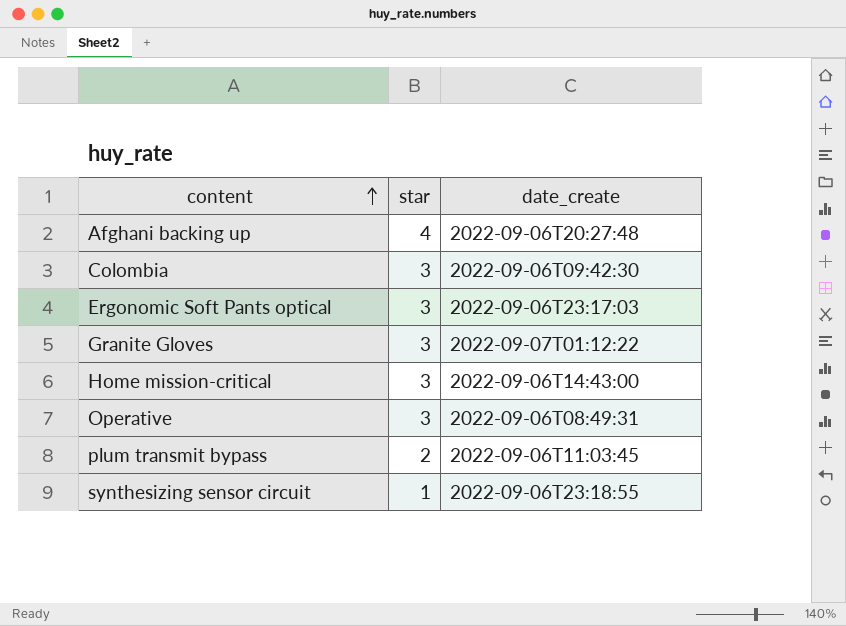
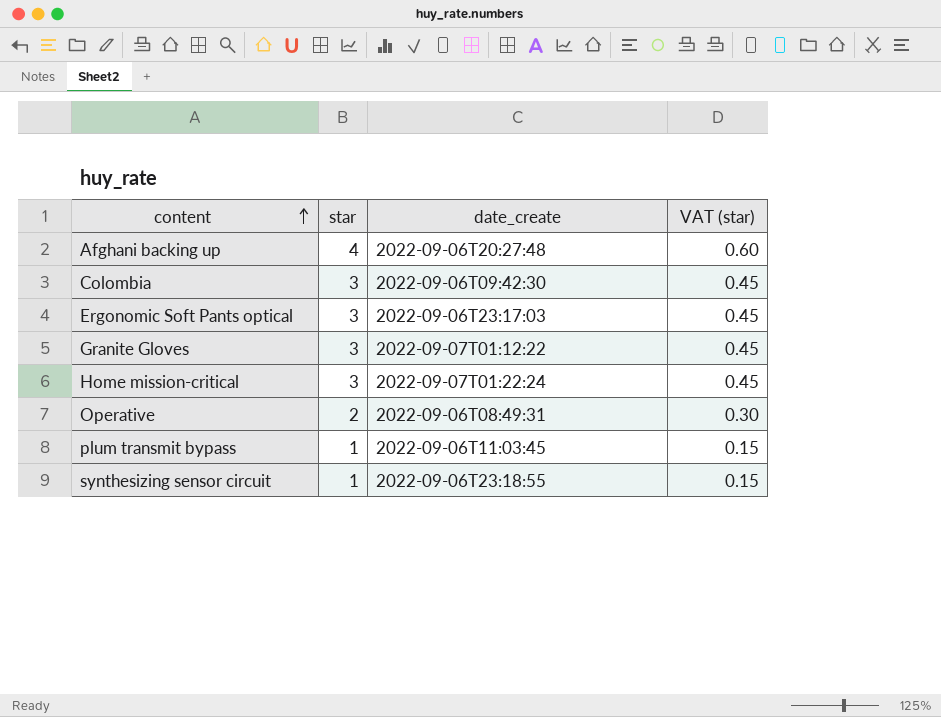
column VAT (star) | formula: none -> [star] * 0.15
Home mission-critical | date_create: 2022-09-06T14:43:00 -> 2022-09-07T01:22:24
Operative | star: 3 -> 2
plum transmit bypass | star: 2 -> 1

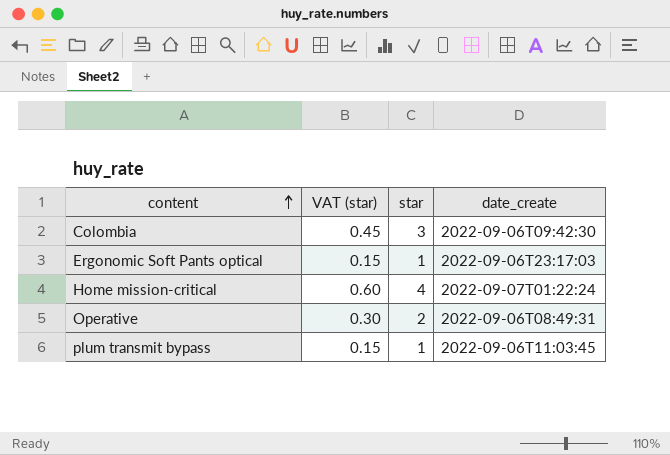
column VAT (star) | position: 4 -> 2
row Afghani backing up: 4 | 2022-09-06T20:27:48 | 0.60 -> none
row Granite Gloves: 3 | 2022-09-07T01:12:22 | 0.45 -> none
row synthesizing sensor circuit: 1 | 2022-09-06T23:18:55 | 0.15 -> none
Ergonomic Soft Pants optical | VAT (star): 0.45 -> 0.15
Ergonomic Soft Pants optical | star: 3 -> 1
Home mission-critical | VAT (star): 0.45 -> 0.60
Home mission-critical | star: 3 -> 4

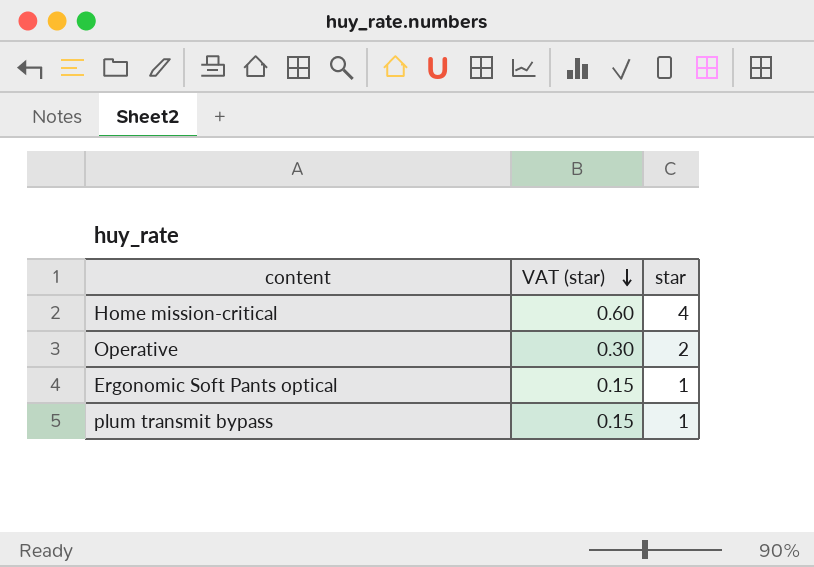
row order: content ascending -> VAT (star) descending
column date_create | position: 4 -> none
row Colombia: 0.45 | 3 | 2022-09-06T09:42:30 -> none

